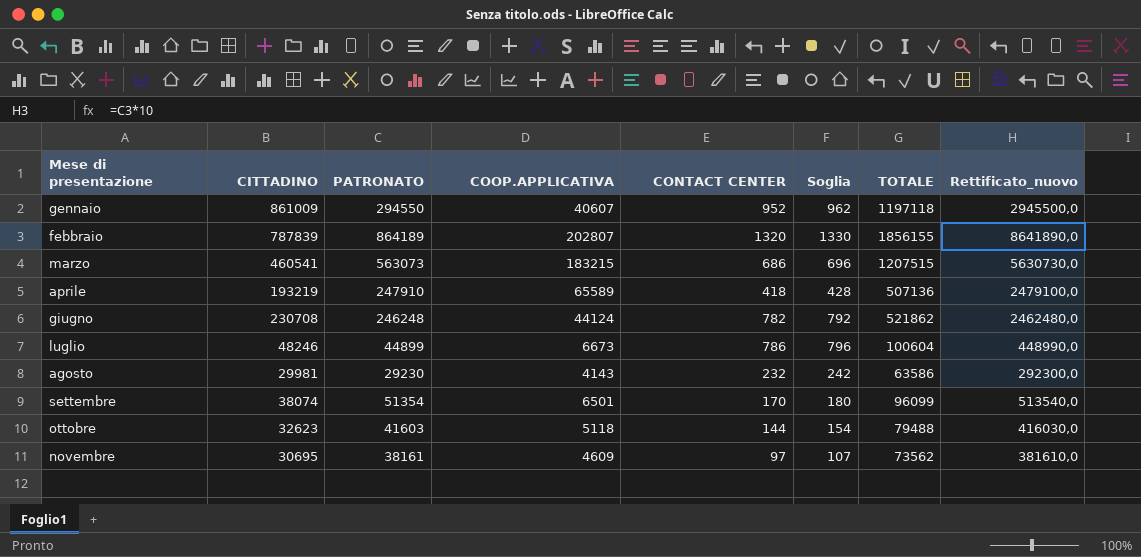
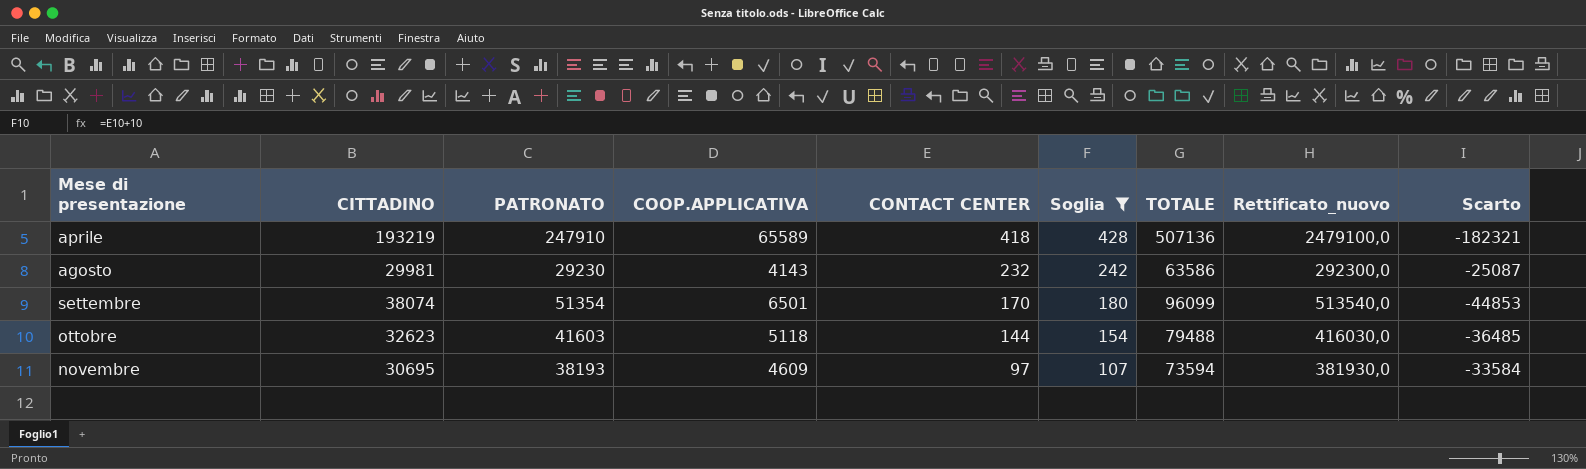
filter: none -> Soglia <= 428
column Scarto | formula: none -> [COOP.APPLICATIVA] - [PATRONATO]
novembre | PATRONATO: 38161 -> 38193
novembre | TOTALE: 73562 -> 73594
novembre | Rettificato_nuovo: 381610,0 -> 381930,0

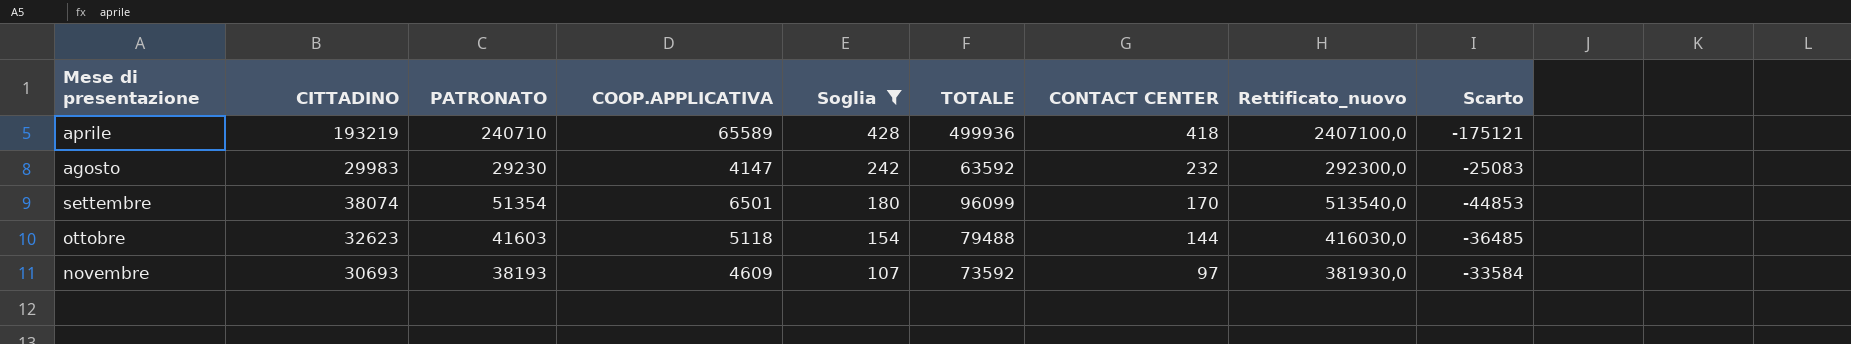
column CONTACT CENTER | position: 5 -> 7
aprile | PATRONATO: 247910 -> 240710
aprile | TOTALE: 507136 -> 499936
aprile | Rettificato_nuovo: 2479100,0 -> 2407100,0
aprile | Scarto: -182321 -> -175121
agosto | CITTADINO: 29981 -> 29983
agosto | COOP.APPLICATIVA: 4143 -> 4147
agosto | TOTALE: 63586 -> 63592
agosto | Scarto: -25087 -> -25083
novembre | CITTADINO: 30695 -> 30693
novembre | TOTALE: 73594 -> 73592

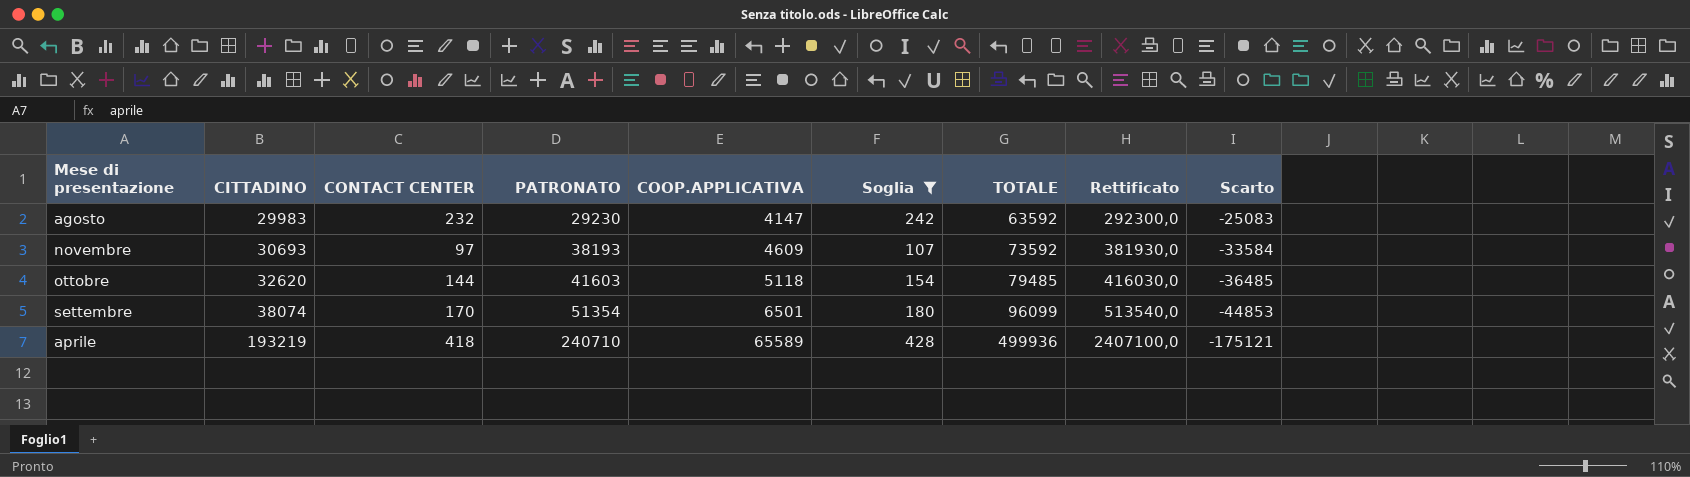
row order: Mese di presentazione ascending -> CITTADINO ascending
column CONTACT CENTER | position: 7 -> 3
column name: Rettificato_nuovo -> Rettificato
ottobre | CITTADINO: 32623 -> 32620
ottobre | TOTALE: 79488 -> 79485

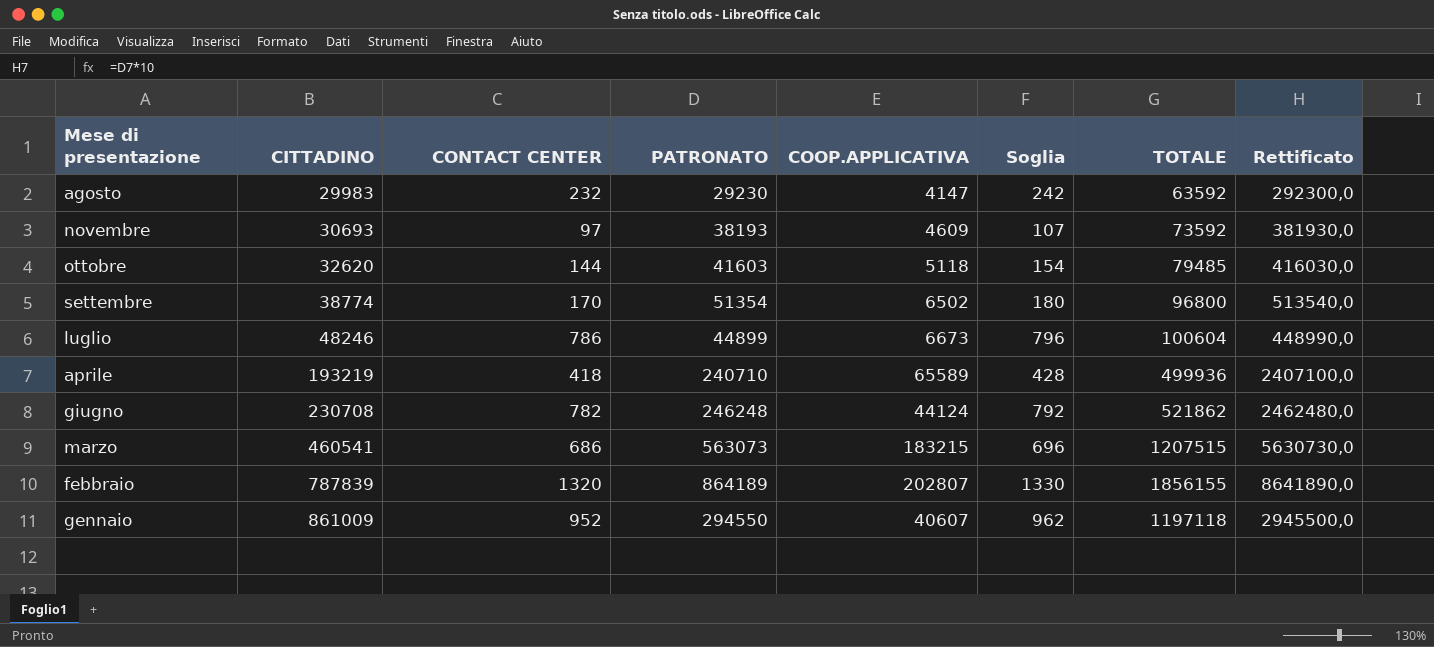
filter: Soglia <= 428 -> none
column Scarto | formula: [COOP.APPLICATIVA] - [PATRONATO] -> none
settembre | CITTADINO: 38074 -> 38774
settembre | COOP.APPLICATIVA: 6501 -> 6502
settembre | TOTALE: 96099 -> 96800

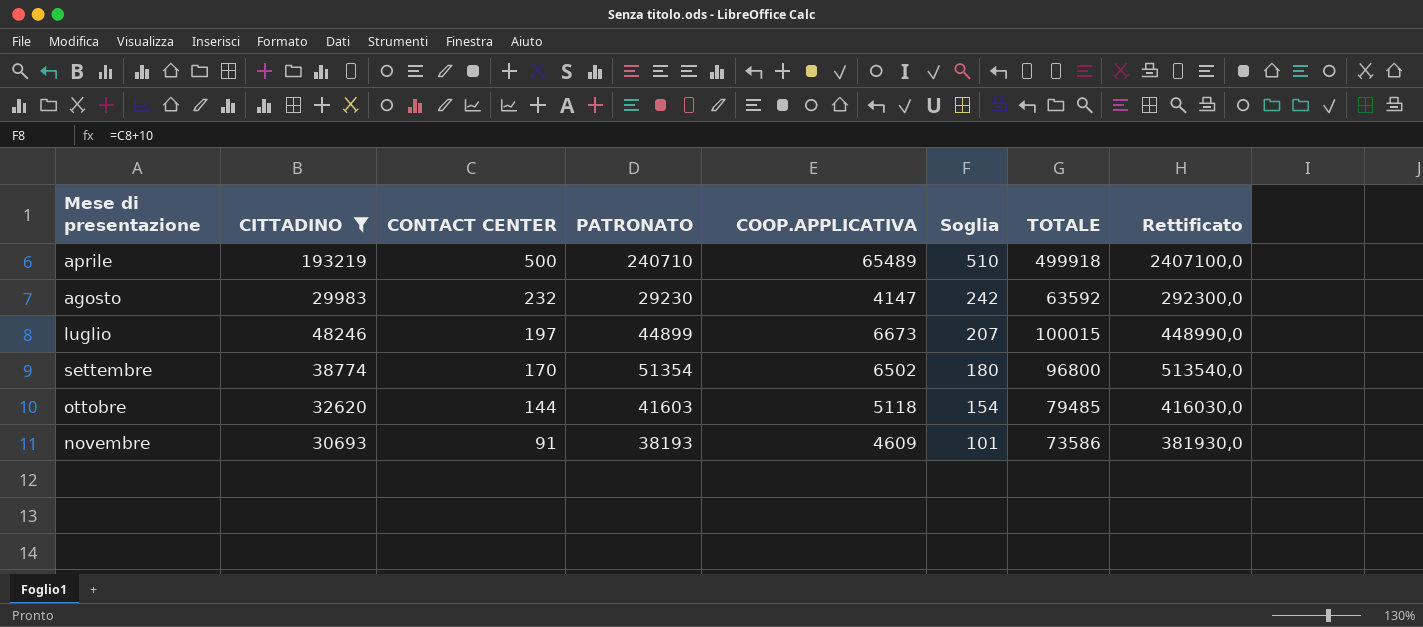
filter: none -> CITTADINO <= 193219
row order: CITTADINO ascending -> CONTACT CENTER descending
aprile | CONTACT CENTER: 418 -> 500
aprile | COOP.APPLICATIVA: 65589 -> 65489
aprile | Soglia: 428 -> 510
aprile | TOTALE: 499936 -> 499918
luglio | CONTACT CENTER: 786 -> 197
luglio | Soglia: 796 -> 207
luglio | TOTALE: 100604 -> 100015
novembre | CONTACT CENTER: 97 -> 91
novembre | Soglia: 107 -> 101
novembre | TOTALE: 73592 -> 73586

